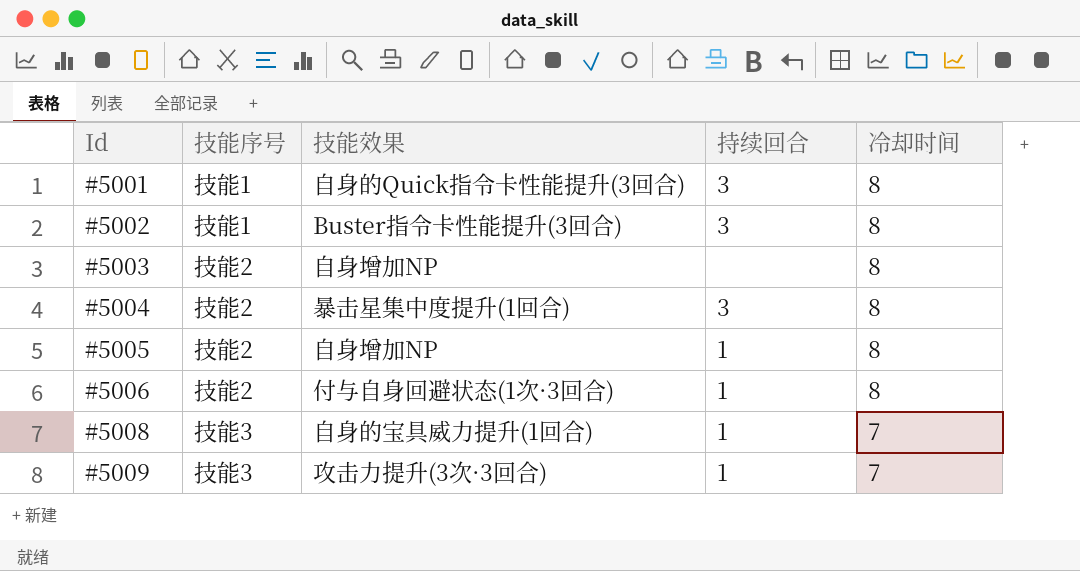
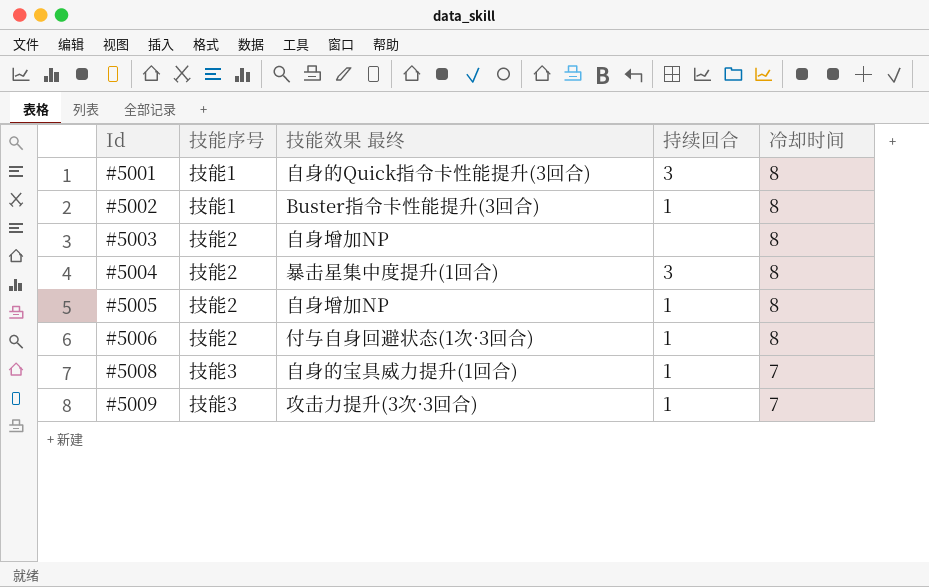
column name: 技能效果 -> 技能效果 最终
#5002 | 持续回合: 3 -> 1

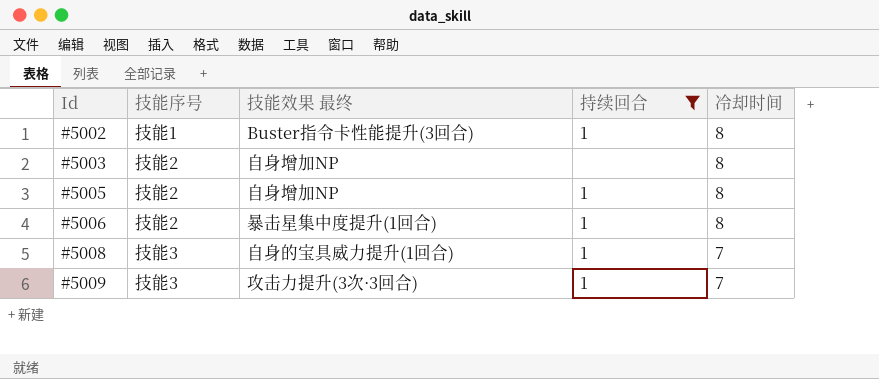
filter: none -> 持续回合 != 3
#5006 | 技能效果 最终: 付与自身回避状态(1次·3回合) -> 暴击星集中度提升(1回合)

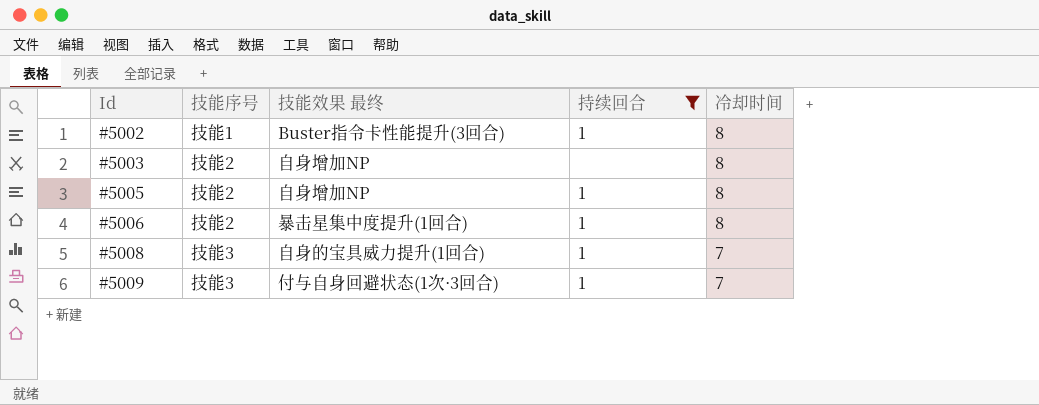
#5009 | 技能效果 最终: 攻击力提升(3次·3回合) -> 付与自身回避状态(1次·3回合)

